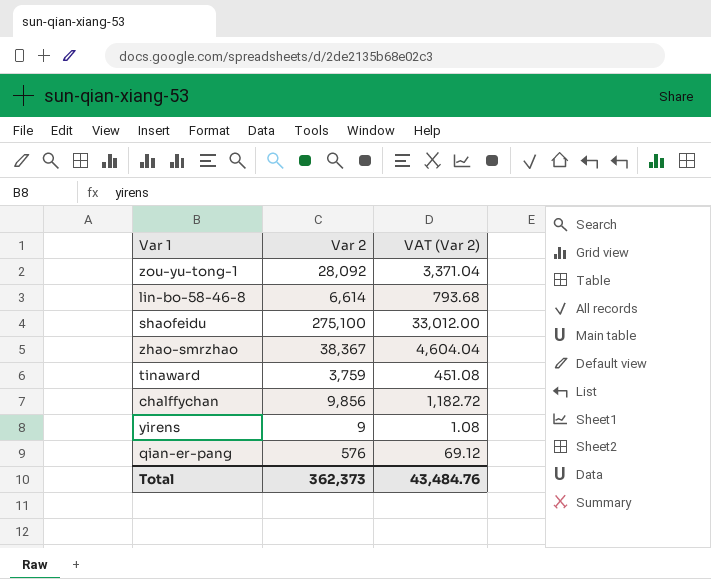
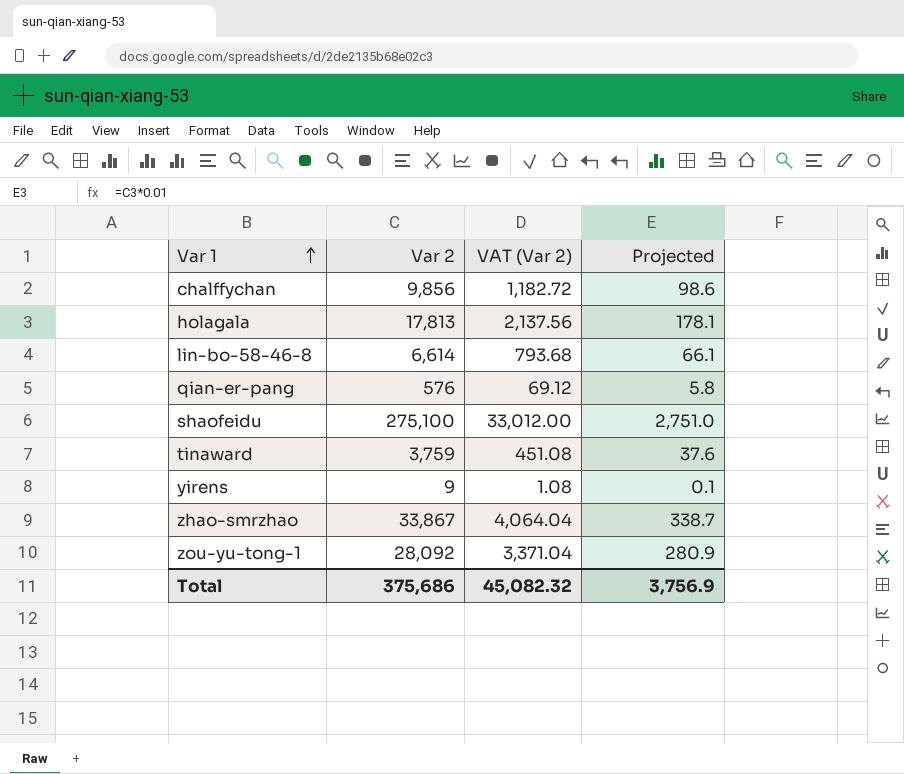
row order: none -> Var 1 ascending
column Projected | formula: none -> [Var 2] * 0.01
row holagala: none -> 17,813 | 2,137.56 | 178.1
zhao-smrzhao | Var 2: 38,367 -> 33,867
zhao-smrzhao | VAT (Var 2): 4,604.04 -> 4,064.04
Total | Var 2: 362,373 -> 375,686
Total | VAT (Var 2): 43,484.76 -> 45,082.32

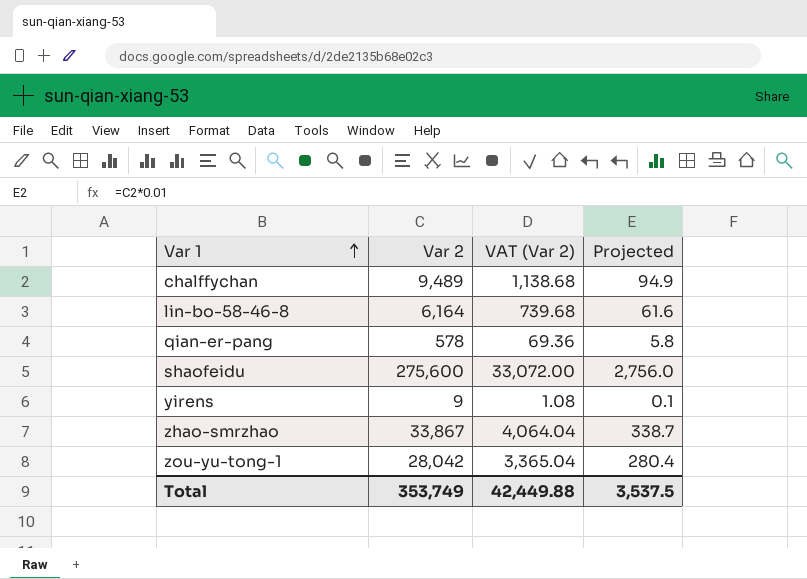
row holagala: 17,813 | 2,137.56 | 178.1 -> none
row tinaward: 3,759 | 451.08 | 37.6 -> none
chalffychan | Var 2: 9,856 -> 9,489
chalffychan | VAT (Var 2): 1,182.72 -> 1,138.68
chalffychan | Projected: 98.6 -> 94.9
lin-bo-58-46-8 | Var 2: 6,614 -> 6,164
lin-bo-58-46-8 | VAT (Var 2): 793.68 -> 739.68
lin-bo-58-46-8 | Projected: 66.1 -> 61.6
qian-er-pang | Var 2: 576 -> 578
qian-er-pang | VAT (Var 2): 69.12 -> 69.36
shaofeidu | Var 2: 275,100 -> 275,600
shaofeidu | VAT (Var 2): 33,012.00 -> 33,072.00
shaofeidu | Projected: 2,751.0 -> 2,756.0
zou-yu-tong-1 | Var 2: 28,092 -> 28,042
zou-yu-tong-1 | VAT (Var 2): 3,371.04 -> 3,365.04
zou-yu-tong-1 | Projected: 280.9 -> 280.4
Total | Var 2: 375,686 -> 353,749
Total | VAT (Var 2): 45,082.32 -> 42,449.88
Total | Projected: 3,756.9 -> 3,537.5

